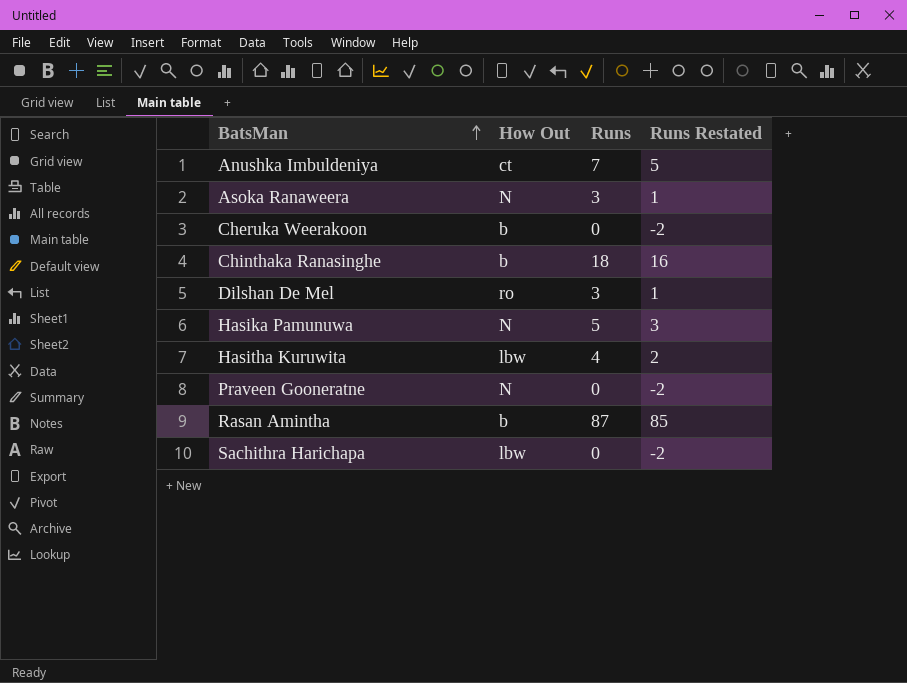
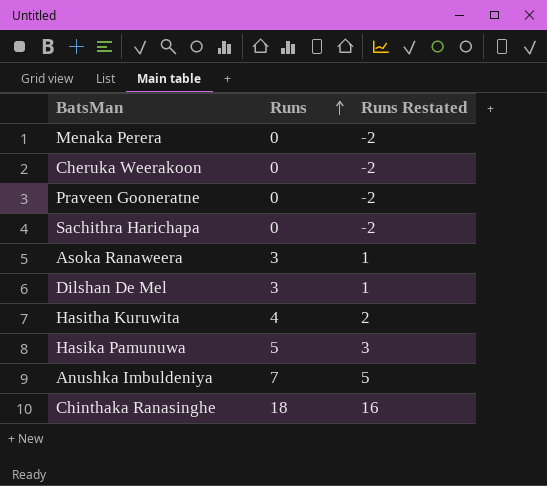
row order: BatsMan ascending -> Runs ascending
column How Out | position: 2 -> none
row Rasan Amintha: b | 87 | 85 -> none
row Menaka Perera: none -> 0 | -2

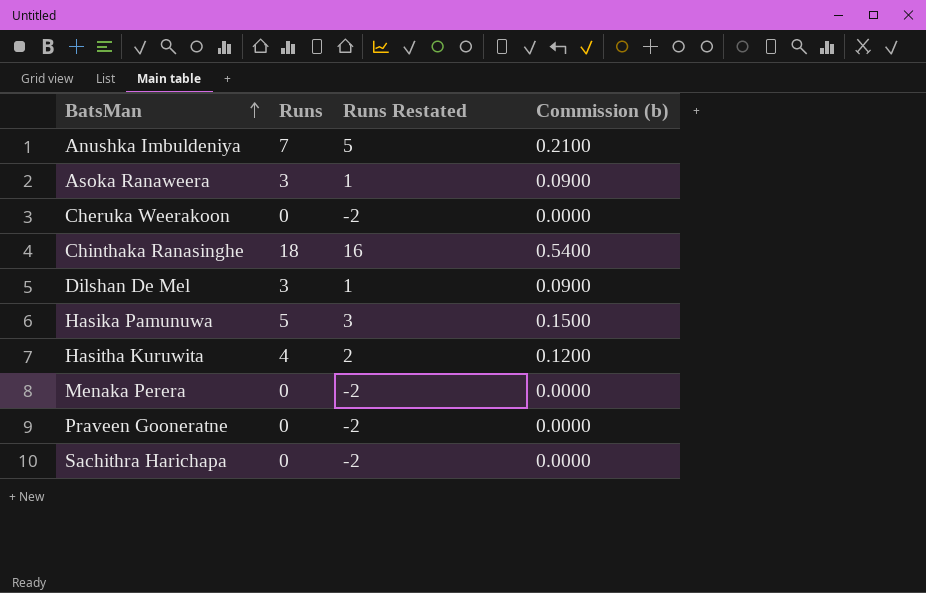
row order: Runs ascending -> BatsMan ascending
column Commission (b) | formula: none -> [Runs] * 0.03

